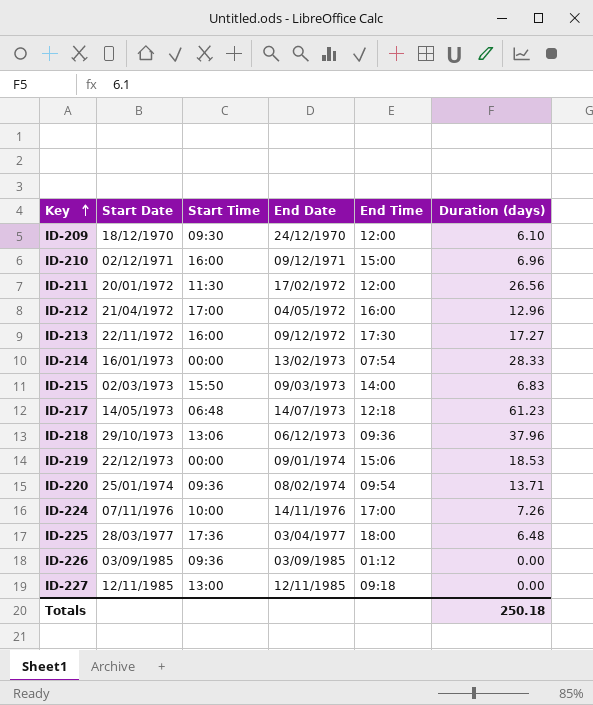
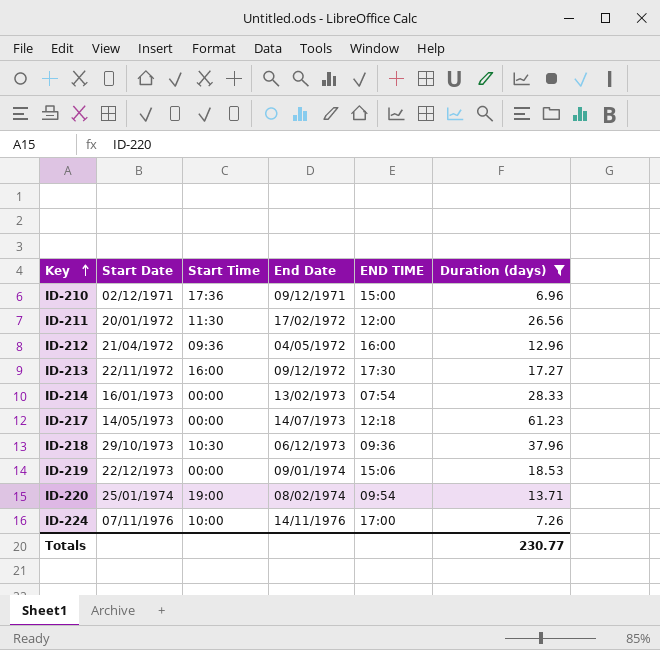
filter: none -> Duration (days) >= 6.96
column name: End Time -> END TIME
ID-210 | Start Time: 16:00 -> 17:36
ID-212 | Start Time: 17:00 -> 09:36
ID-217 | Start Time: 06:48 -> 00:00
ID-218 | Start Time: 13:06 -> 10:30
ID-220 | Start Time: 09:36 -> 19:00
Totals | Duration (days): 250.18 -> 230.77

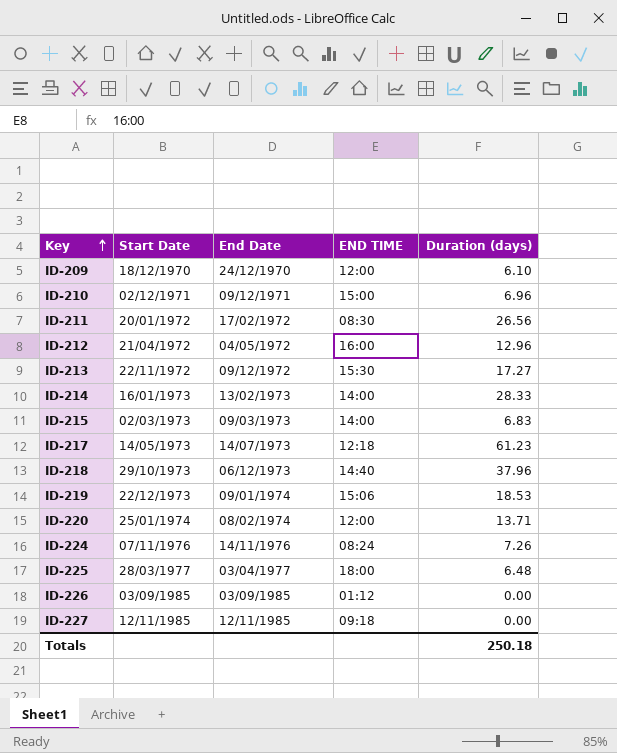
filter: Duration (days) >= 6.96 -> none
column Start Time | position: 3 -> none
ID-211 | END TIME: 12:00 -> 08:30
ID-213 | END TIME: 17:30 -> 15:30
ID-214 | END TIME: 07:54 -> 14:00
ID-218 | END TIME: 09:36 -> 14:40
ID-220 | END TIME: 09:54 -> 12:00
ID-224 | END TIME: 17:00 -> 08:24
Totals | Duration (days): 230.77 -> 250.18

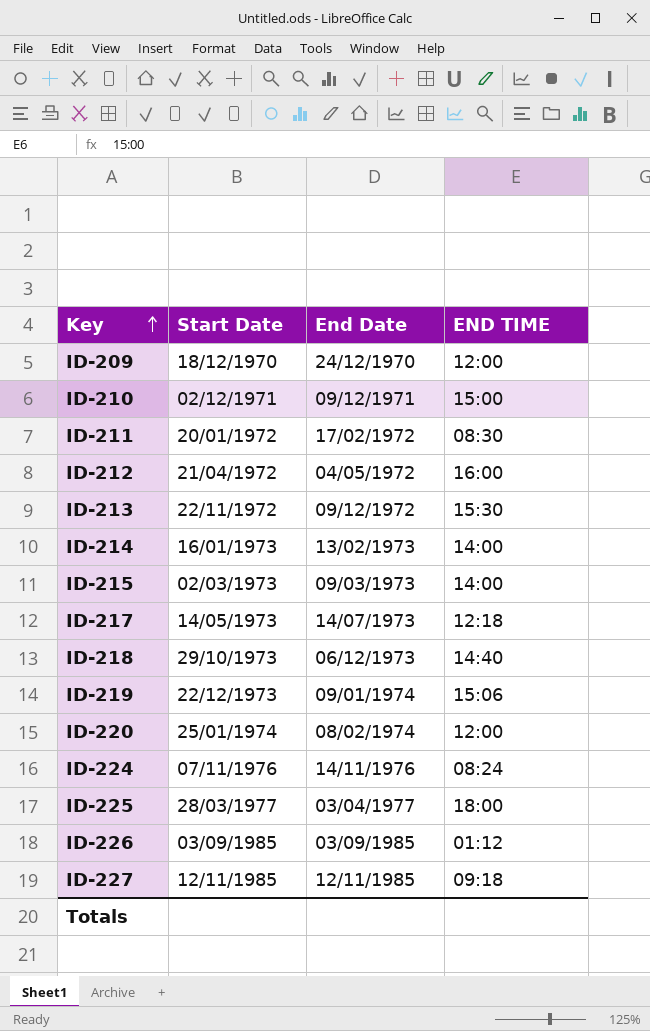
column Duration (days) | position: 5 -> none

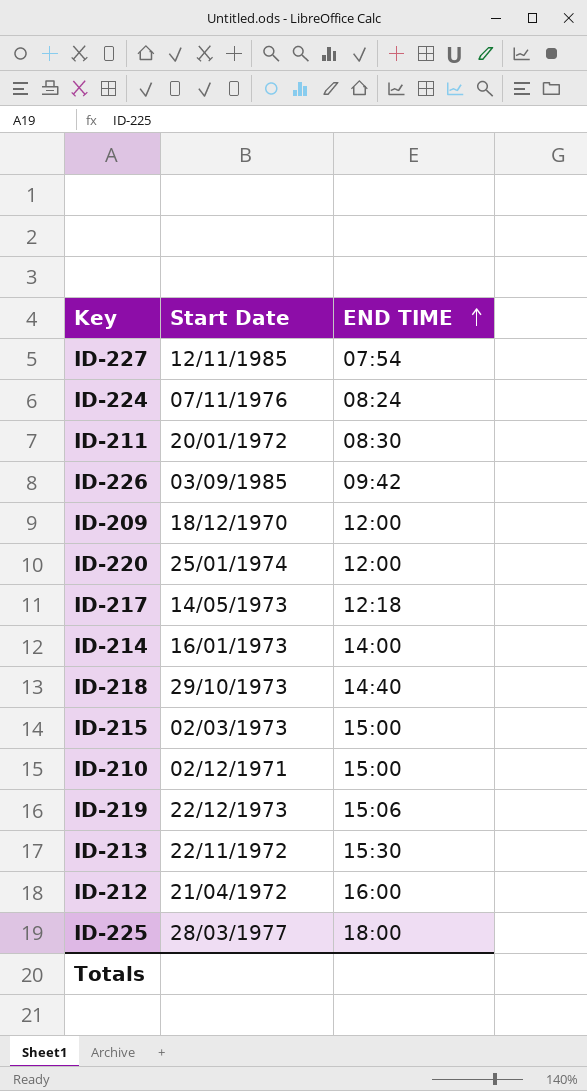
row order: Key ascending -> END TIME ascending
column End Date | position: 3 -> none
ID-227 | END TIME: 09:18 -> 07:54
ID-226 | END TIME: 01:12 -> 09:42
ID-215 | END TIME: 14:00 -> 15:00

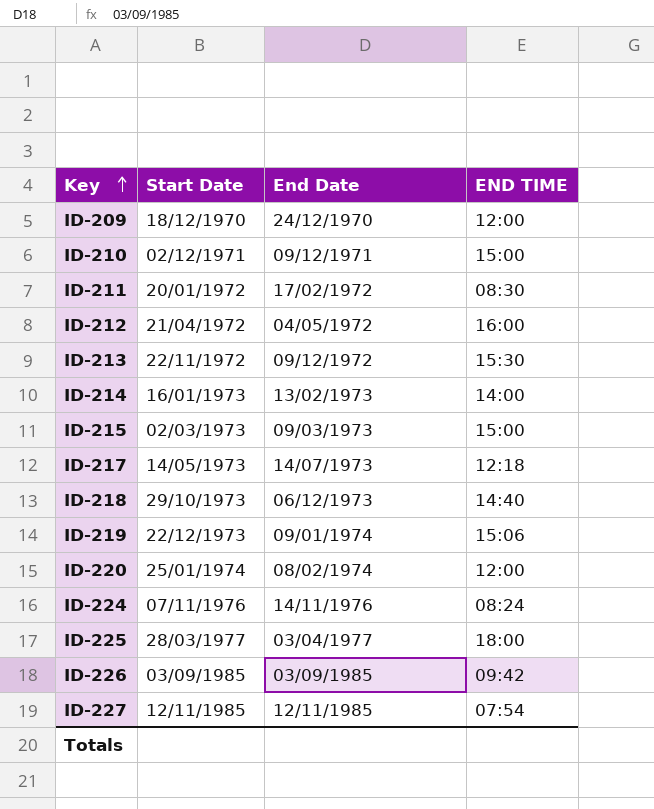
row order: END TIME ascending -> Key ascending
column End Date | position: none -> 3

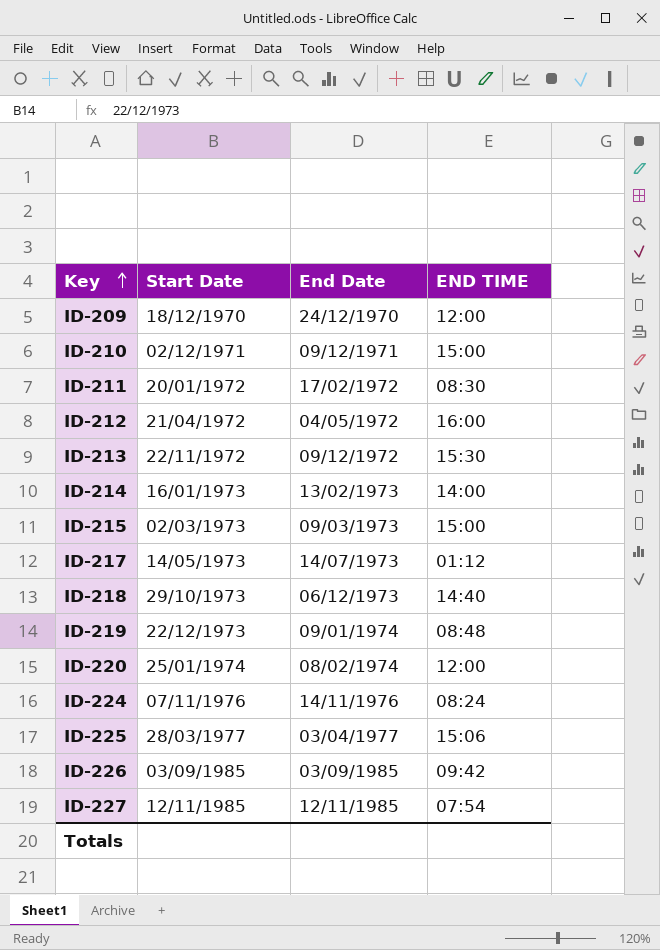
ID-217 | END TIME: 12:18 -> 01:12
ID-219 | END TIME: 15:06 -> 08:48
ID-225 | END TIME: 18:00 -> 15:06

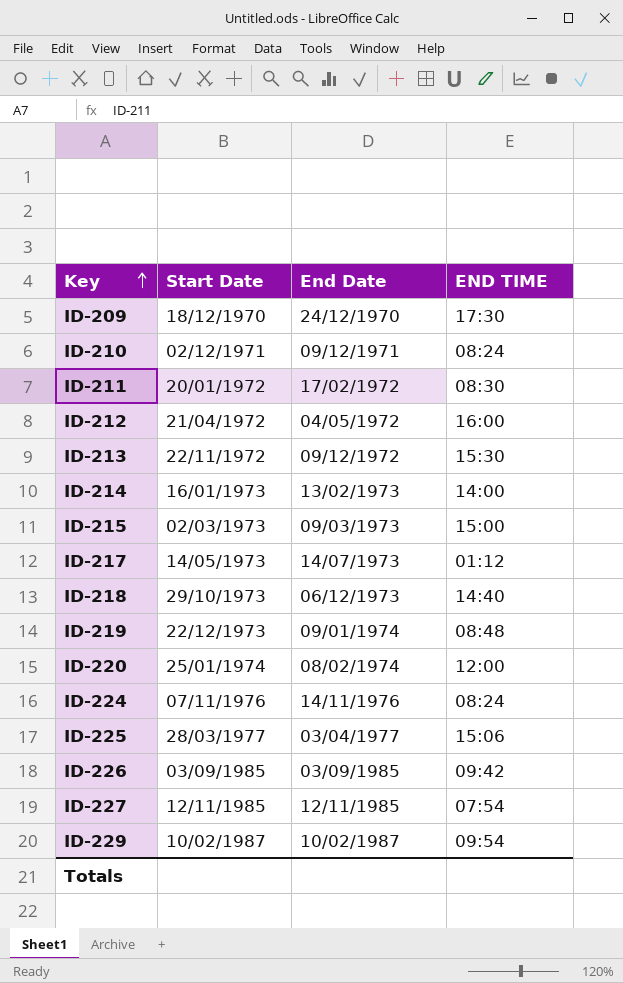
ID-209 | END TIME: 12:00 -> 17:30
ID-210 | END TIME: 15:00 -> 08:24
row ID-229: none -> 10/02/1987 | 10/02/1987 | 09:54

